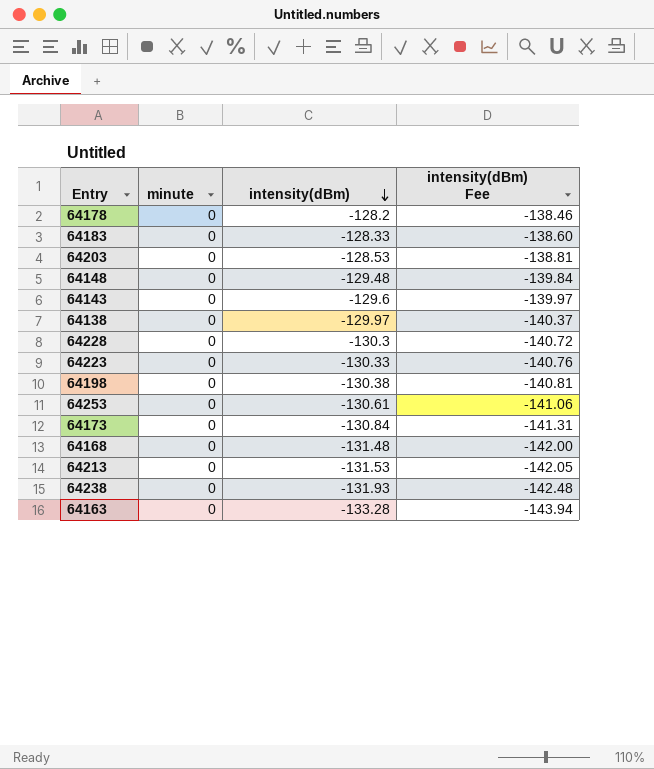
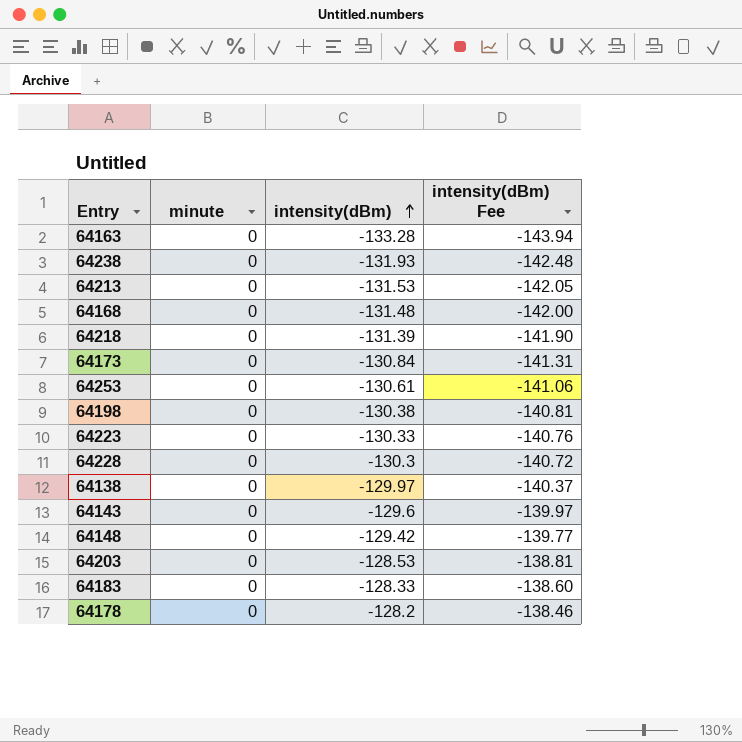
row order: intensity(dBm) descending -> intensity(dBm) ascending
row 64218: none -> 0 | -131.39 | -141.90
64148 | intensity(dBm): -129.48 -> -129.42
64148 | intensity(dBm) Fee: -139.84 -> -139.77

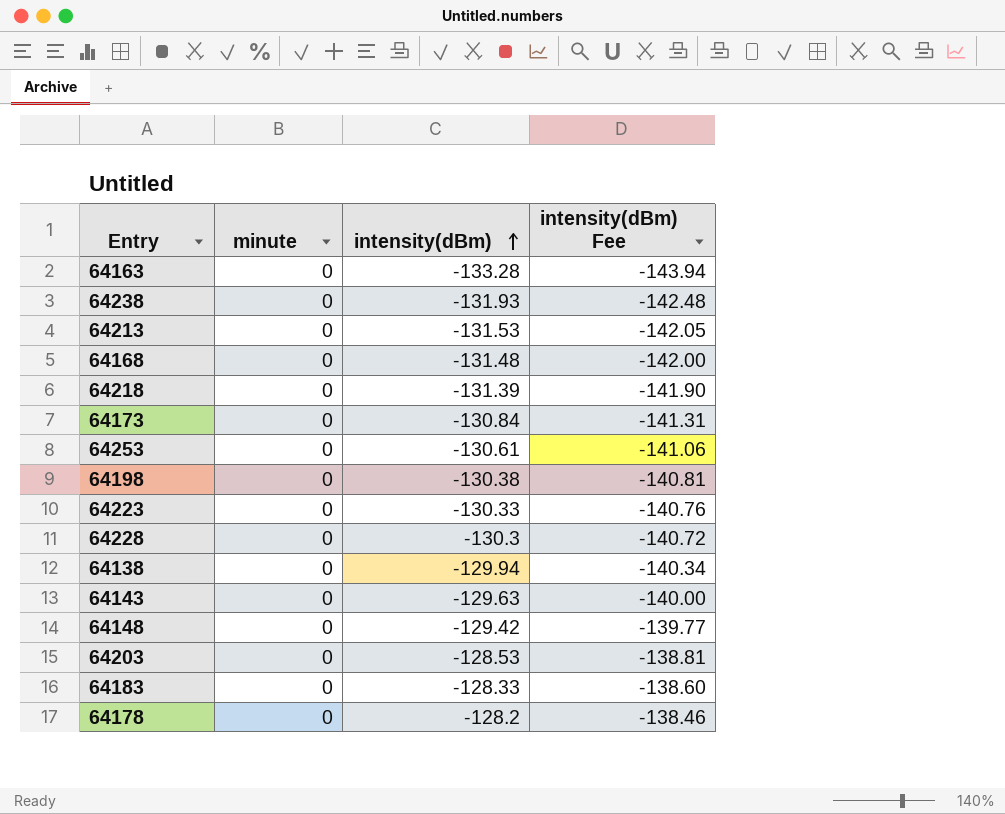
64138 | intensity(dBm): -129.97 -> -129.94
64138 | intensity(dBm) Fee: -140.37 -> -140.34
64143 | intensity(dBm): -129.6 -> -129.63
64143 | intensity(dBm) Fee: -139.97 -> -140.00

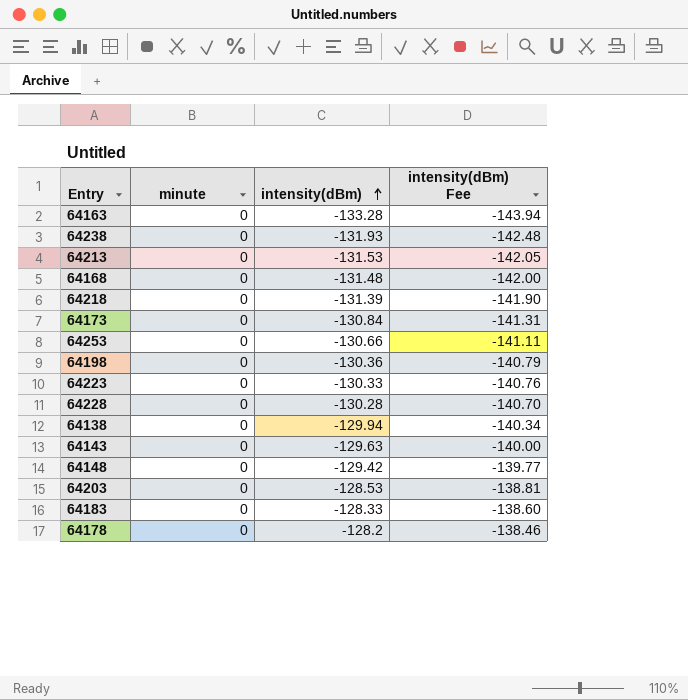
64253 | intensity(dBm): -130.61 -> -130.66
64253 | intensity(dBm) Fee: -141.06 -> -141.11
64198 | intensity(dBm): -130.38 -> -130.36
64198 | intensity(dBm) Fee: -140.81 -> -140.79
64228 | intensity(dBm): -130.3 -> -130.28
64228 | intensity(dBm) Fee: -140.72 -> -140.70

